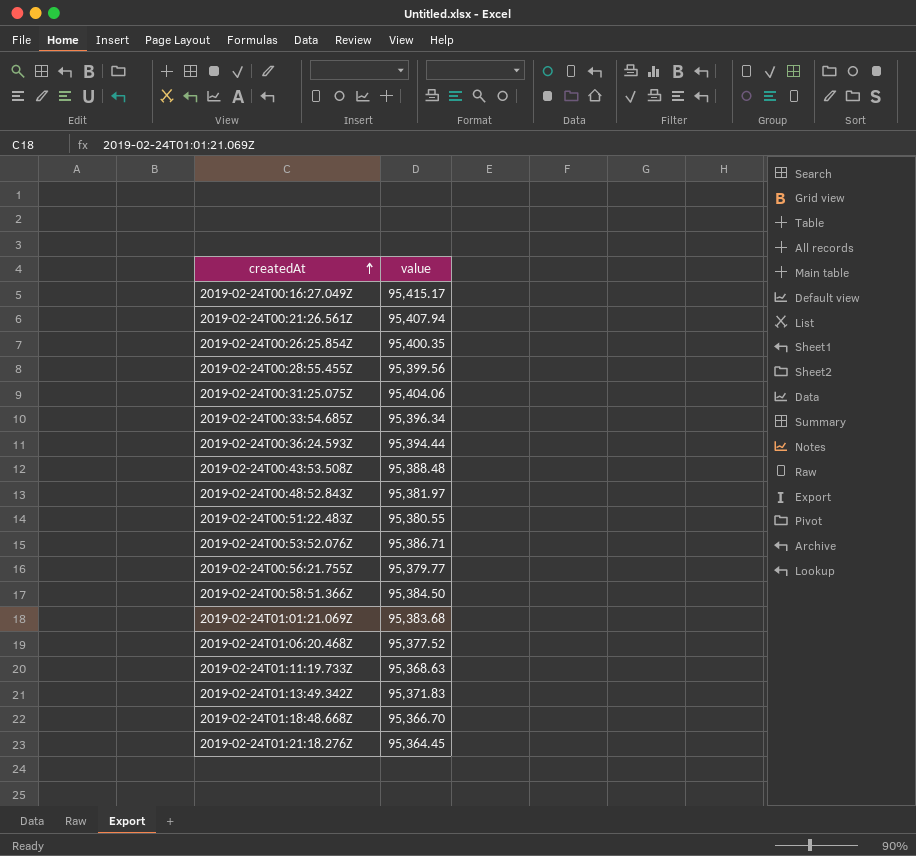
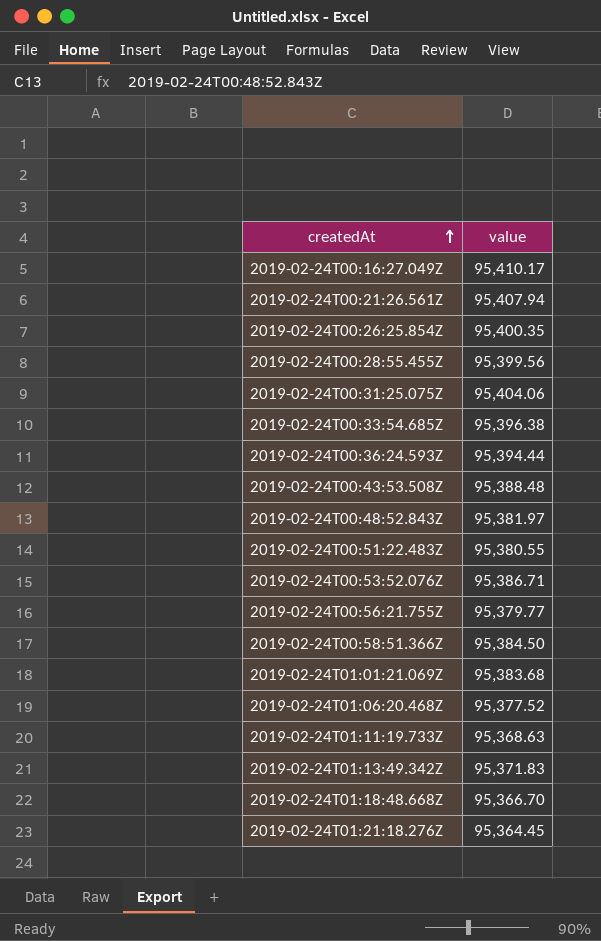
2019-02-24T00:16:27.049Z | value: 95,415.17 -> 95,410.17
2019-02-24T00:33:54.685Z | value: 95,396.34 -> 95,396.38

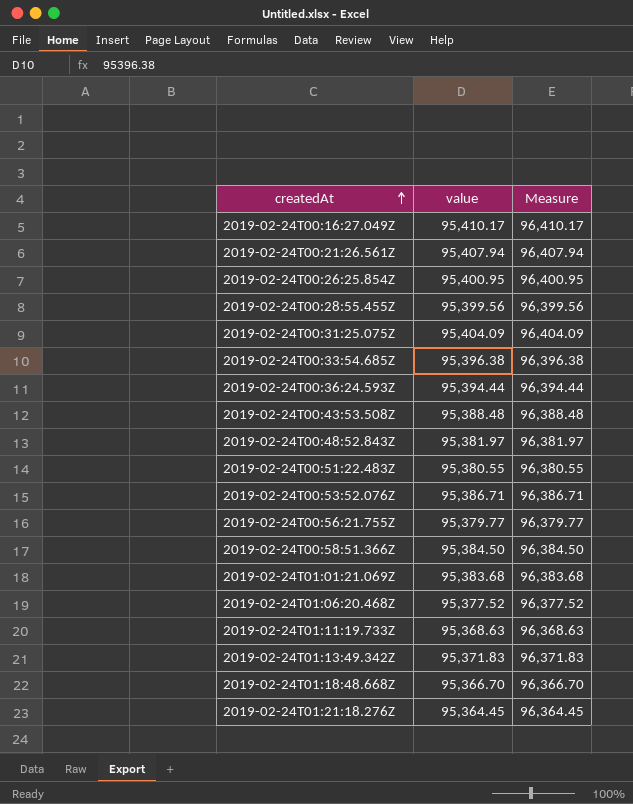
column Measure | formula: none -> [value] + 1000
2019-02-24T00:26:25.854Z | value: 95,400.35 -> 95,400.95
2019-02-24T00:31:25.075Z | value: 95,404.06 -> 95,404.09

